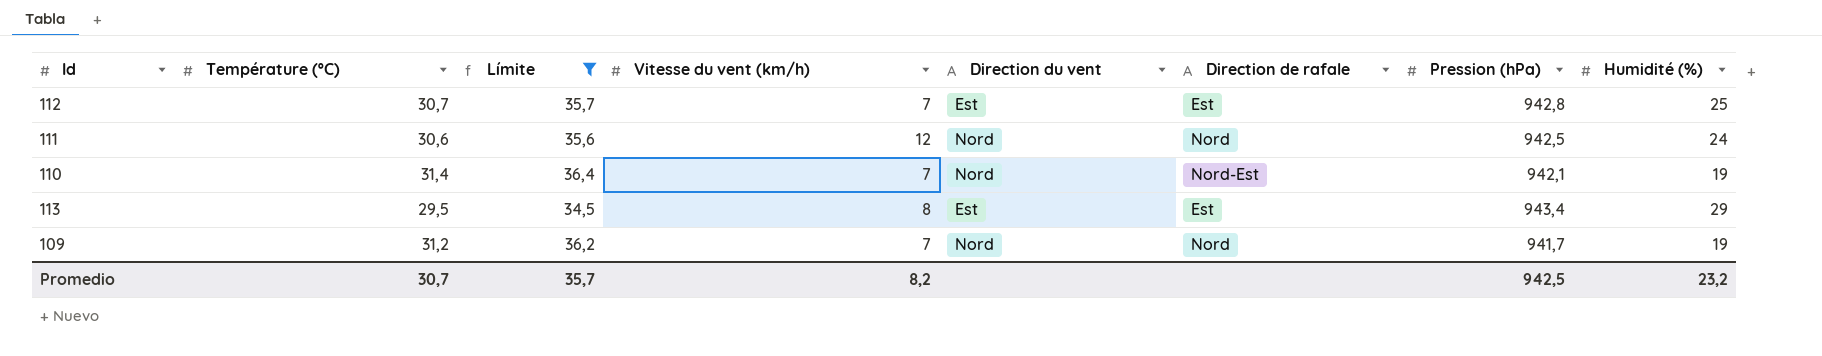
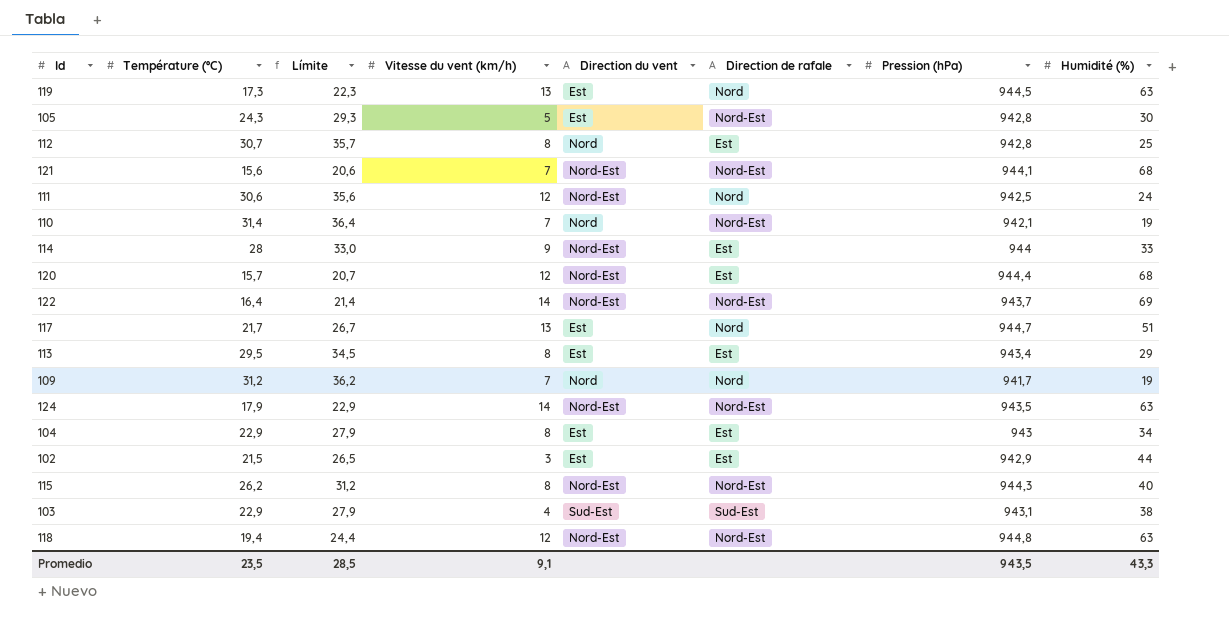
filter: Límite >= 34,5 -> none
112 | Vitesse du vent (km/h): 7 -> 8
112 | Direction du vent: Est -> Nord
111 | Direction du vent: Nord -> Nord-Est
Promedio | Température (ºC): 30,7 -> 23,5
Promedio | Límite: 35,7 -> 28,5
Promedio | Vitesse du vent (km/h): 8,2 -> 9,1
Promedio | Pression (hPa): 942,5 -> 943,5
Promedio | Humidité (%): 23,2 -> 43,3

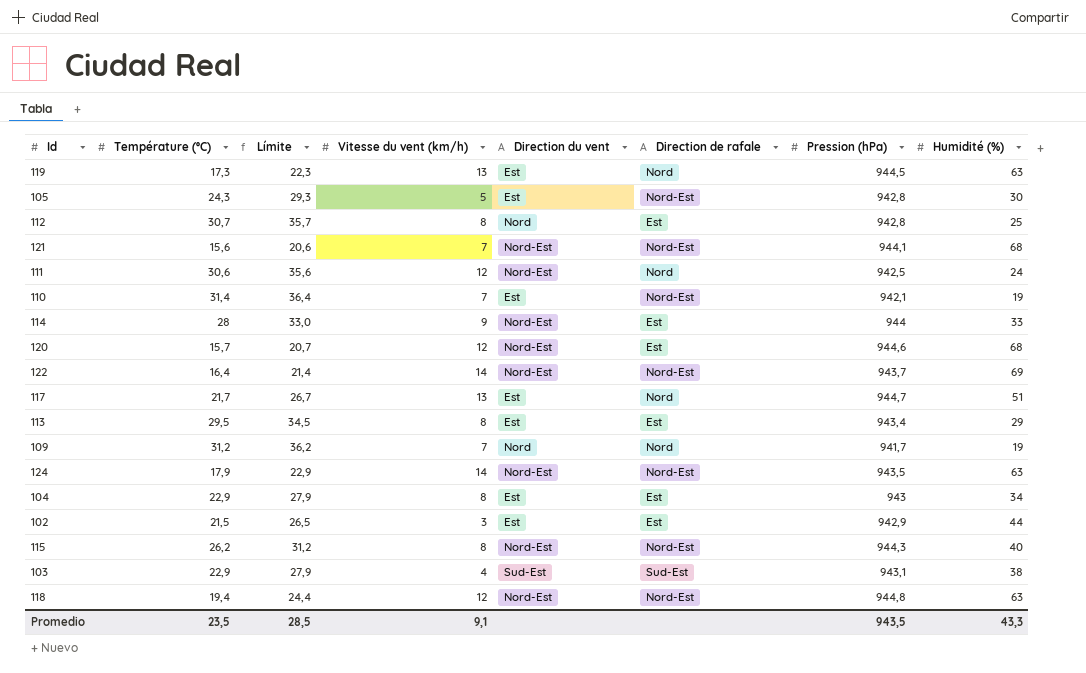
110 | Direction du vent: Nord -> Est
120 | Pression (hPa): 944,4 -> 944,6

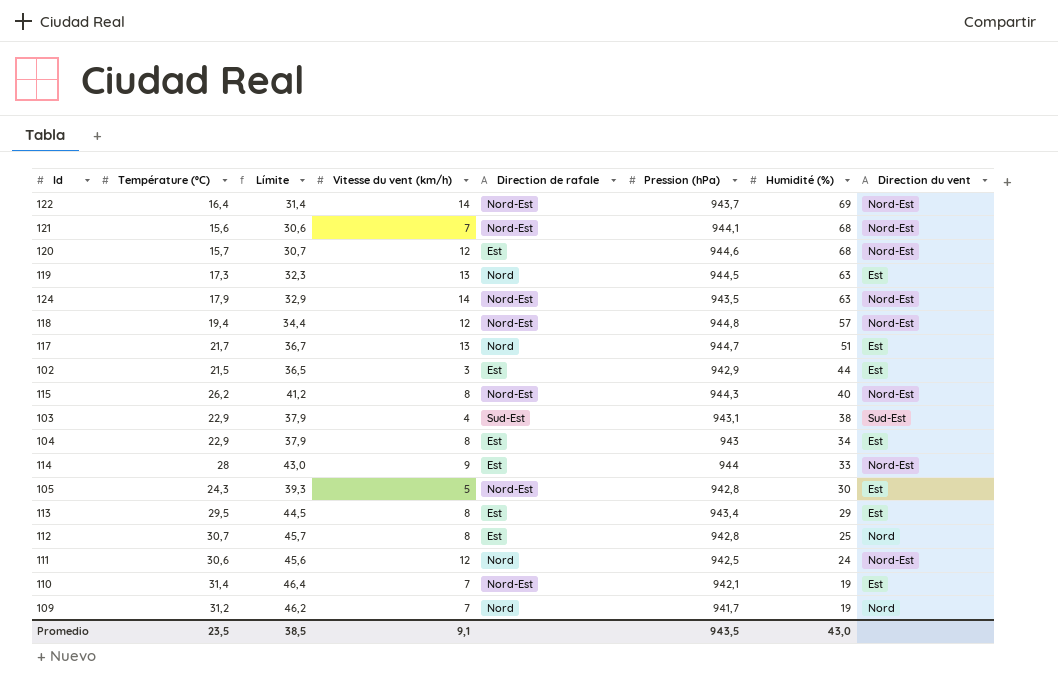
row order: none -> Humidité (%) descending
column Límite | formula: [Température (ºC)] + 5 -> [Température (ºC)] + 15
column Direction du vent | position: 5 -> 8
118 | Humidité (%): 63 -> 57
Promedio | Límite: 28,5 -> 38,5
Promedio | Humidité (%): 43,3 -> 43,0

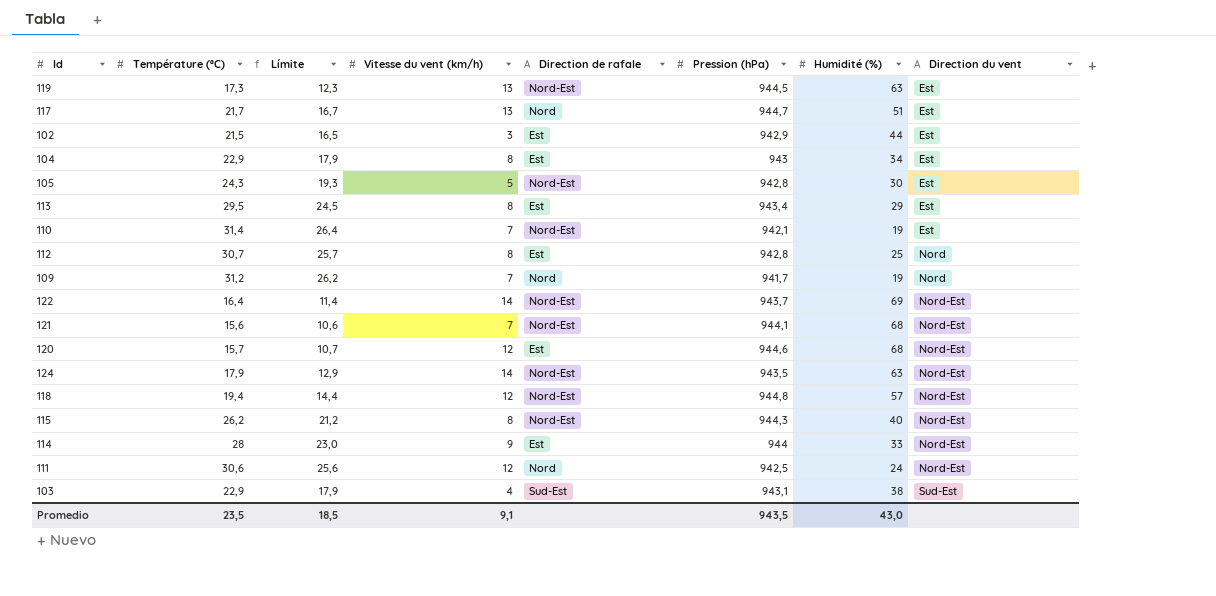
row order: Humidité (%) descending -> Direction du vent ascending
column Límite | formula: [Température (ºC)] + 15 -> [Température (ºC)] - 5
119 | Direction de rafale: Nord -> Nord-Est
Promedio | Límite: 38,5 -> 18,5

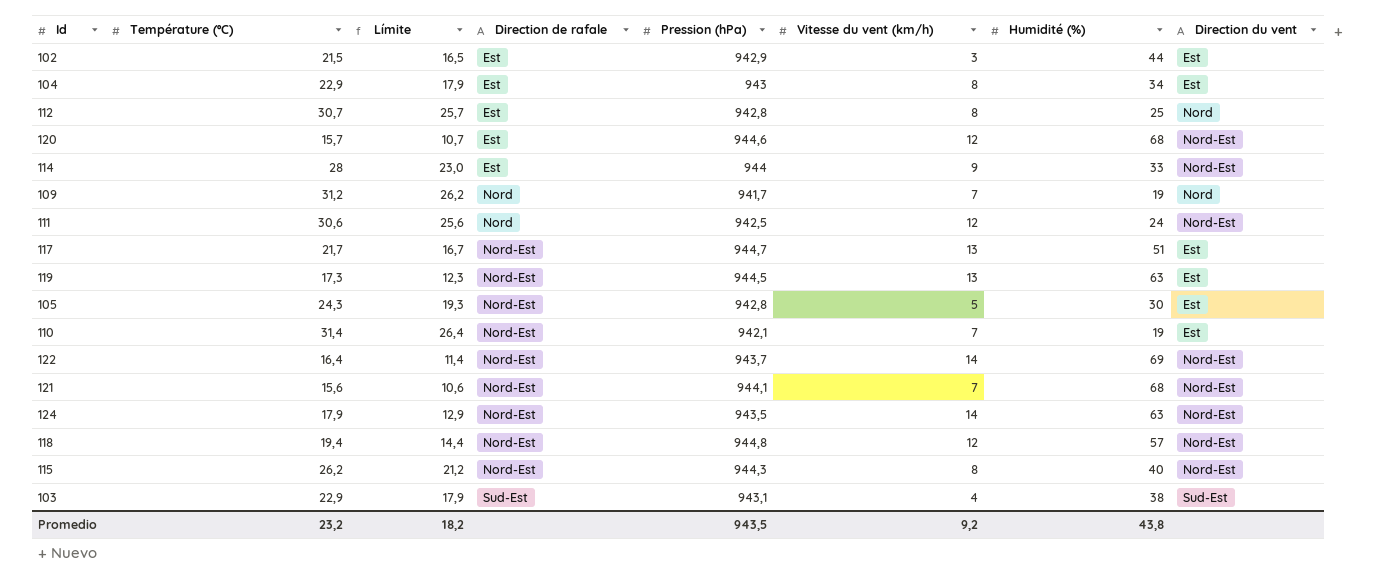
row order: Direction du vent ascending -> Direction de rafale ascending
column Vitesse du vent (km/h) | position: 4 -> 6
row 113: 29,5 | 24,5 | 8 | Est | 943,4 | 29 | Est -> none
117 | Direction de rafale: Nord -> Nord-Est
Promedio | Température (ºC): 23,5 -> 23,2
Promedio | Límite: 18,5 -> 18,2
Promedio | Vitesse du vent (km/h): 9,1 -> 9,2
Promedio | Humidité (%): 43,0 -> 43,8

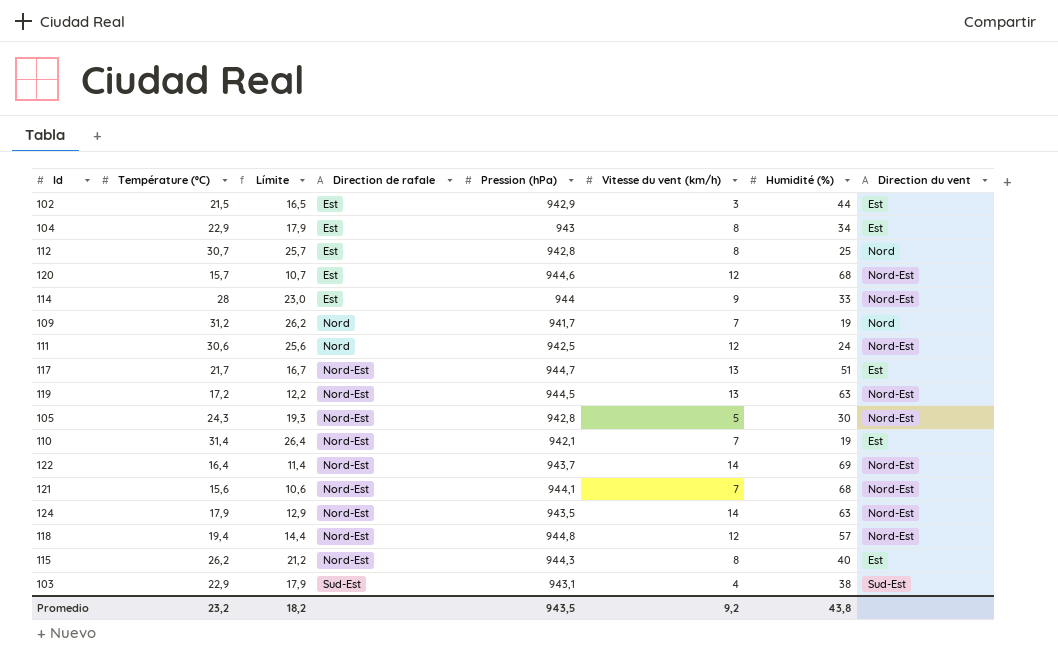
119 | Température (ºC): 17,3 -> 17,2
119 | Límite: 12,3 -> 12,2
119 | Direction du vent: Est -> Nord-Est
105 | Direction du vent: Est -> Nord-Est
115 | Direction du vent: Nord-Est -> Est

